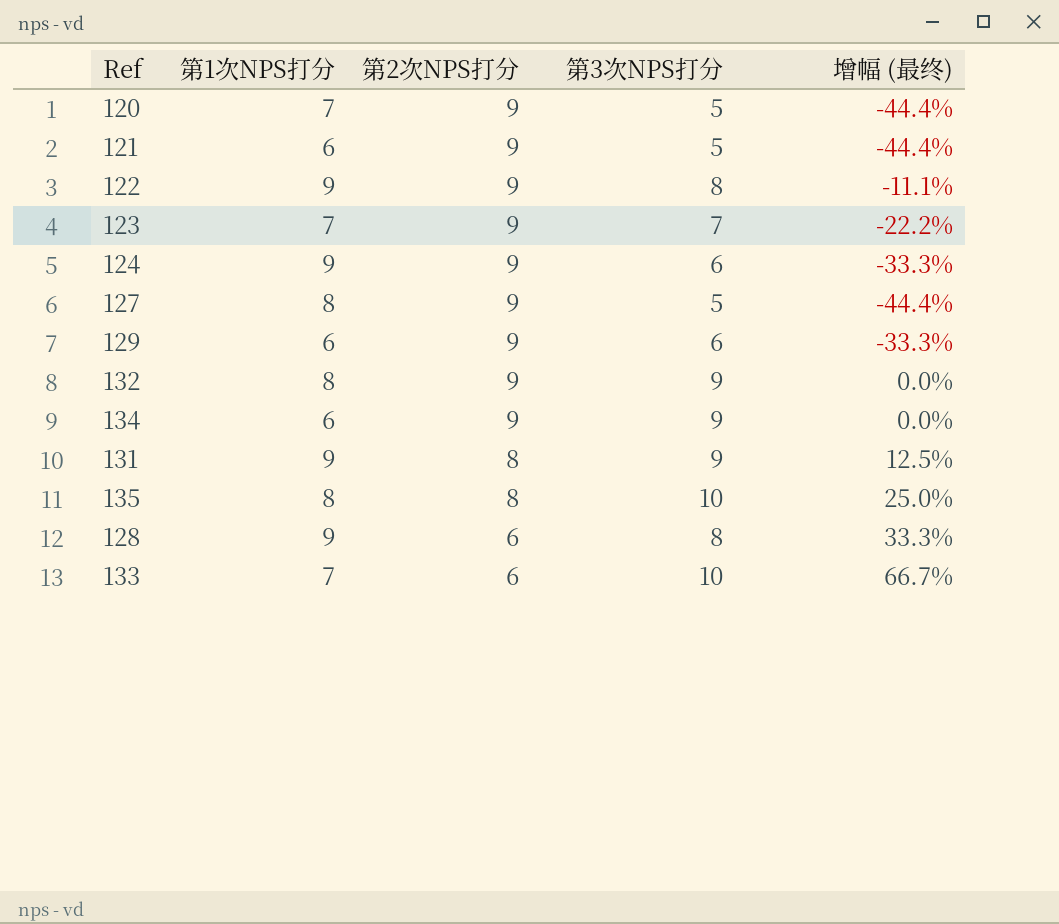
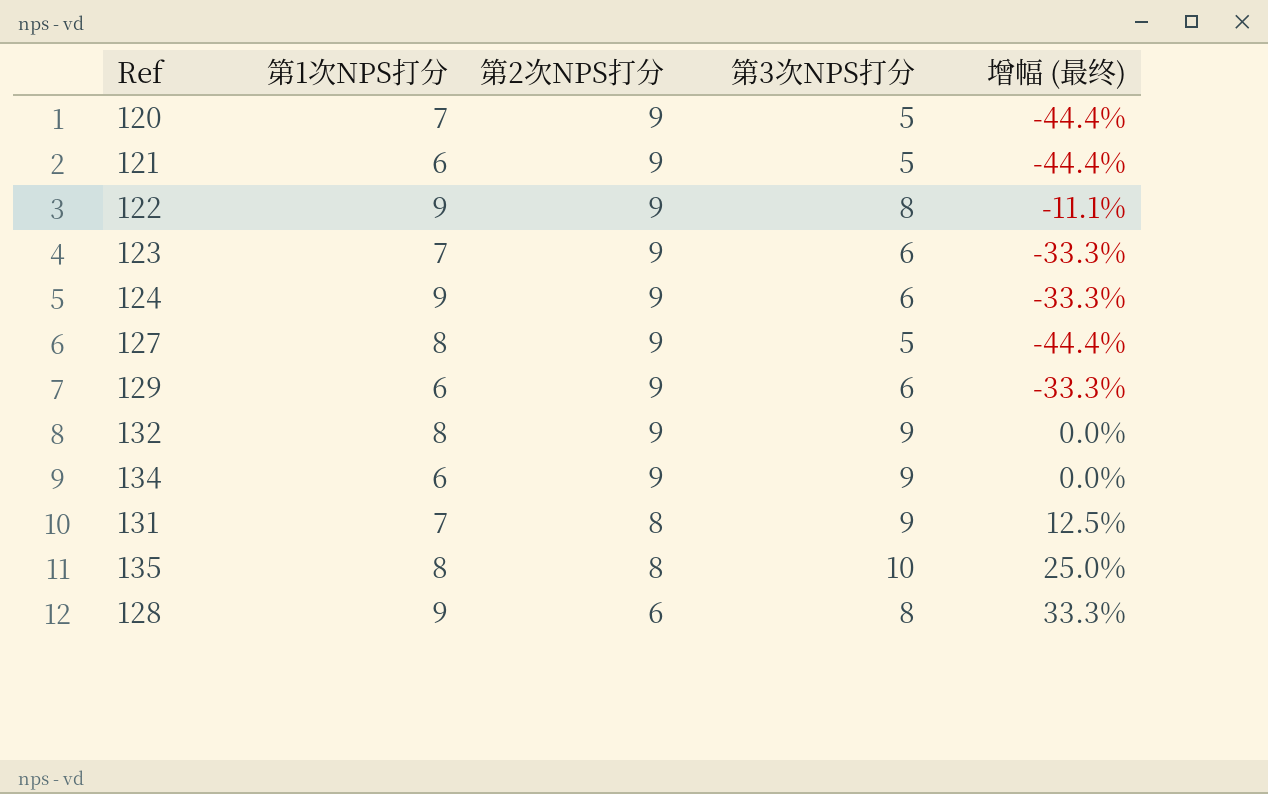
row 133: 7 | 6 | 10 | 66.7% -> none
123 | 第3次NPS打分: 7 -> 6
123 | 增幅 (最终): -22.2% -> -33.3%
131 | 第1次NPS打分: 9 -> 7

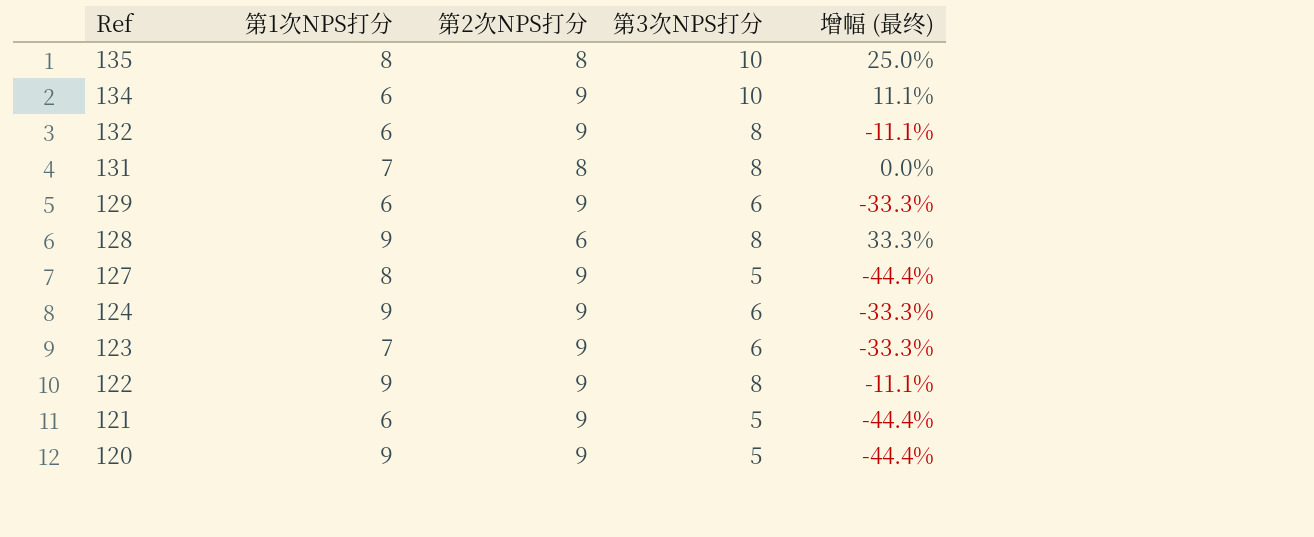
row order: 第2次NPS打分 descending -> Ref descending
134 | 第3次NPS打分: 9 -> 10
134 | 增幅 (最终): 0.0% -> 11.1%
132 | 第1次NPS打分: 8 -> 6
132 | 第3次NPS打分: 9 -> 8
132 | 增幅 (最终): 0.0% -> -11.1%
131 | 第3次NPS打分: 9 -> 8
131 | 增幅 (最终): 12.5% -> 0.0%
120 | 第1次NPS打分: 7 -> 9

